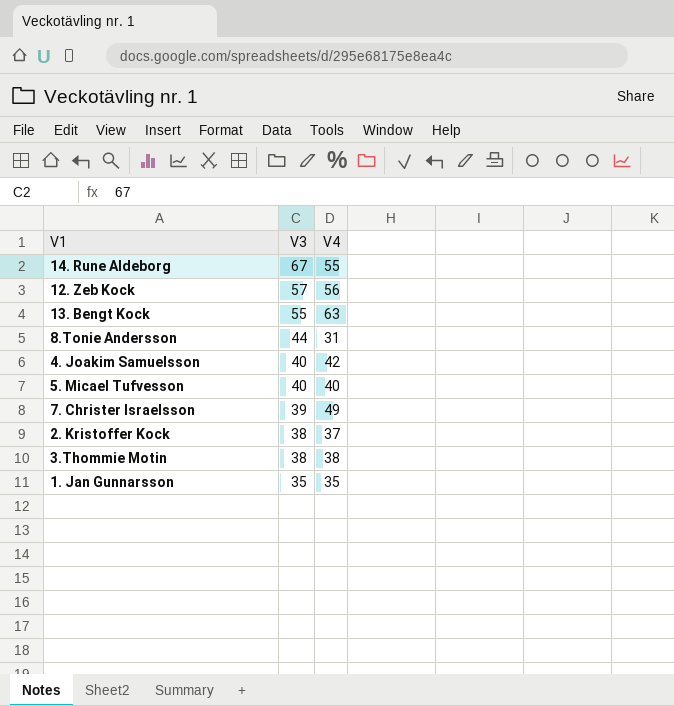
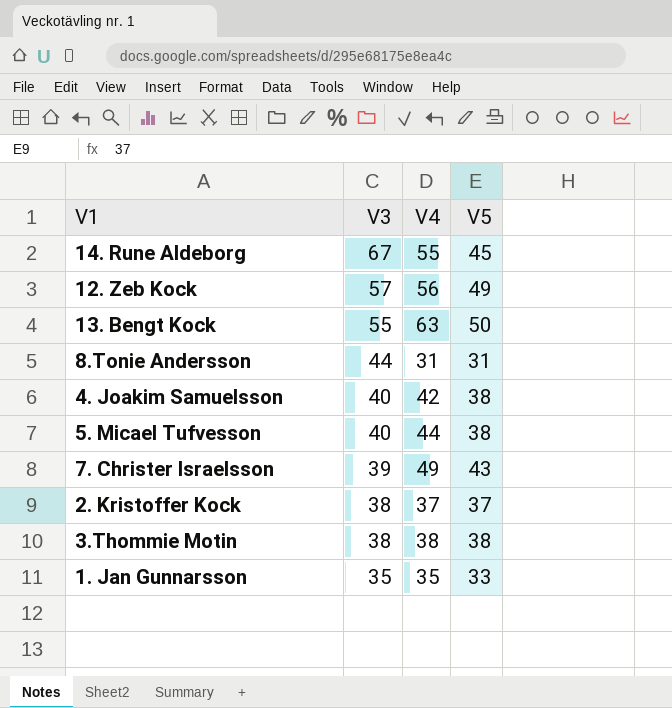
column V5 | position: none -> 4
5. Micael Tufvesson | V4: 40 -> 44

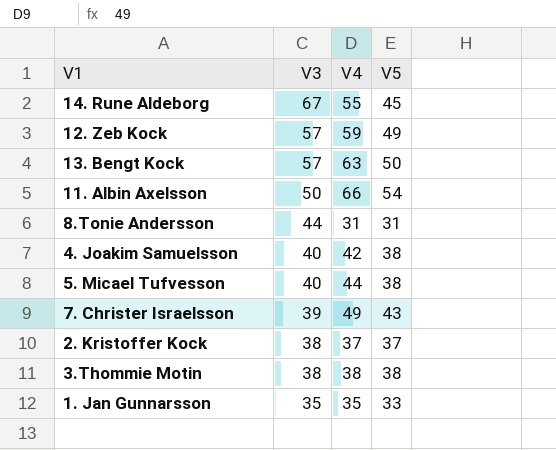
12. Zeb Kock | V4: 56 -> 59
13. Bengt Kock | V3: 55 -> 57
row 11. Albin Axelsson: none -> 50 | 66 | 54

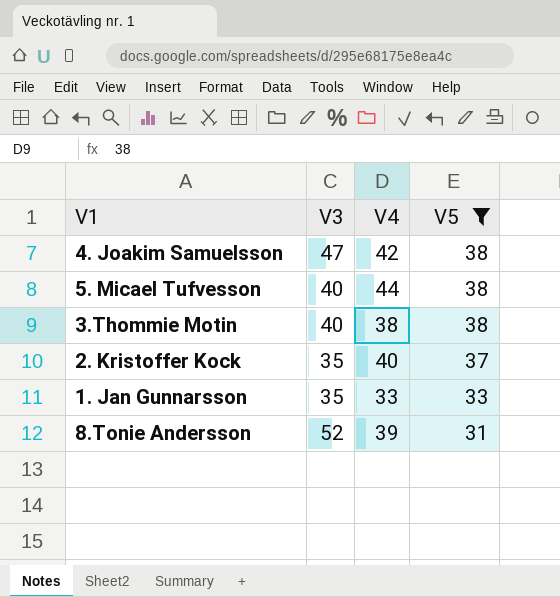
filter: none -> V5 <= 38
row order: V3 descending -> V5 descending
4. Joakim Samuelsson | V3: 40 -> 47
3.Thommie Motin | V3: 38 -> 40
2. Kristoffer Kock | V3: 38 -> 35
2. Kristoffer Kock | V4: 37 -> 40
1. Jan Gunnarsson | V4: 35 -> 33
8.Tonie Andersson | V3: 44 -> 52
8.Tonie Andersson | V4: 31 -> 39

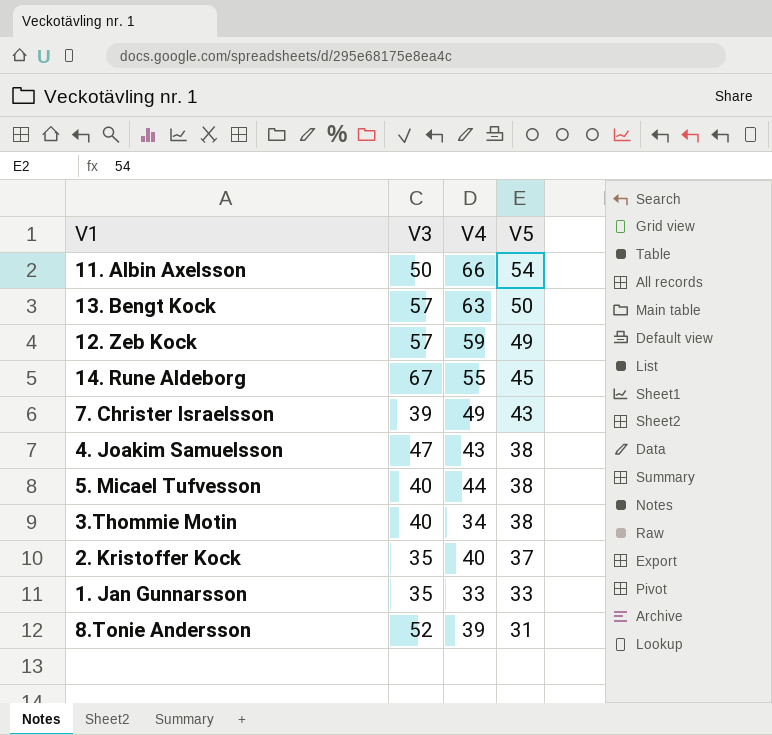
filter: V5 <= 38 -> none
4. Joakim Samuelsson | V4: 42 -> 43
3.Thommie Motin | V4: 38 -> 34

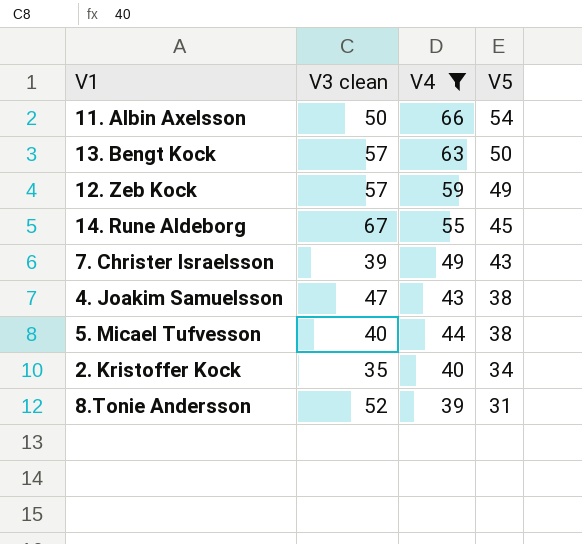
filter: none -> V4 >= 39
column name: V3 -> V3 clean
2. Kristoffer Kock | V5: 37 -> 34

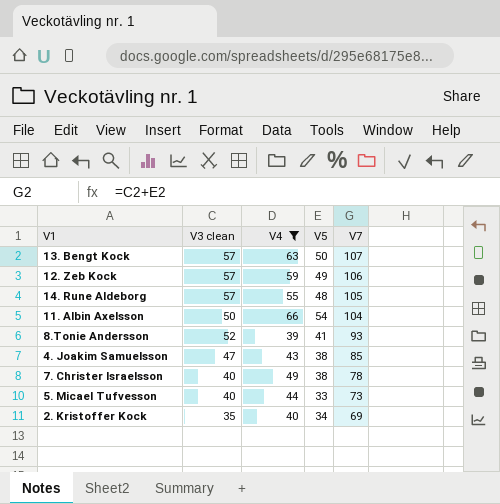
row order: V5 descending -> V7 descending
column V7 | formula: none -> [V3 clean] + [V5]
14. Rune Aldeborg | V3 clean: 67 -> 57
14. Rune Aldeborg | V5: 45 -> 48
8.Tonie Andersson | V5: 31 -> 41
7. Christer Israelsson | V3 clean: 39 -> 40
7. Christer Israelsson | V5: 43 -> 38
5. Micael Tufvesson | V5: 38 -> 33

